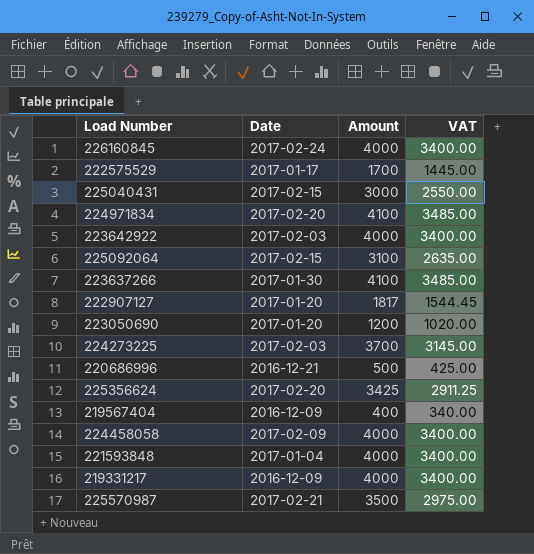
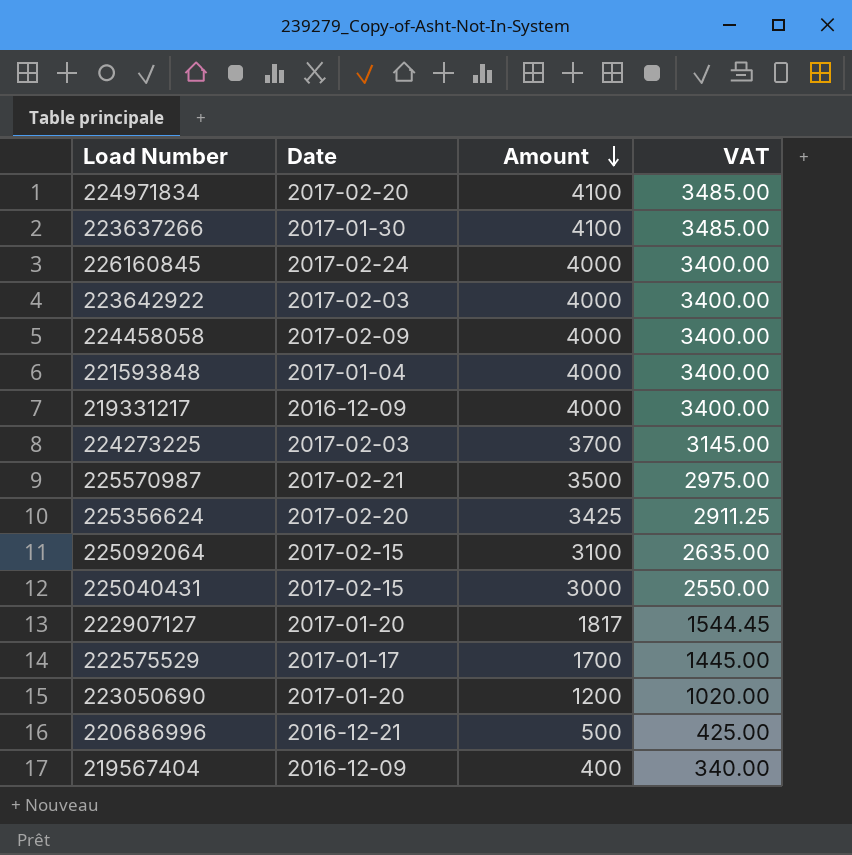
row order: none -> Amount descending

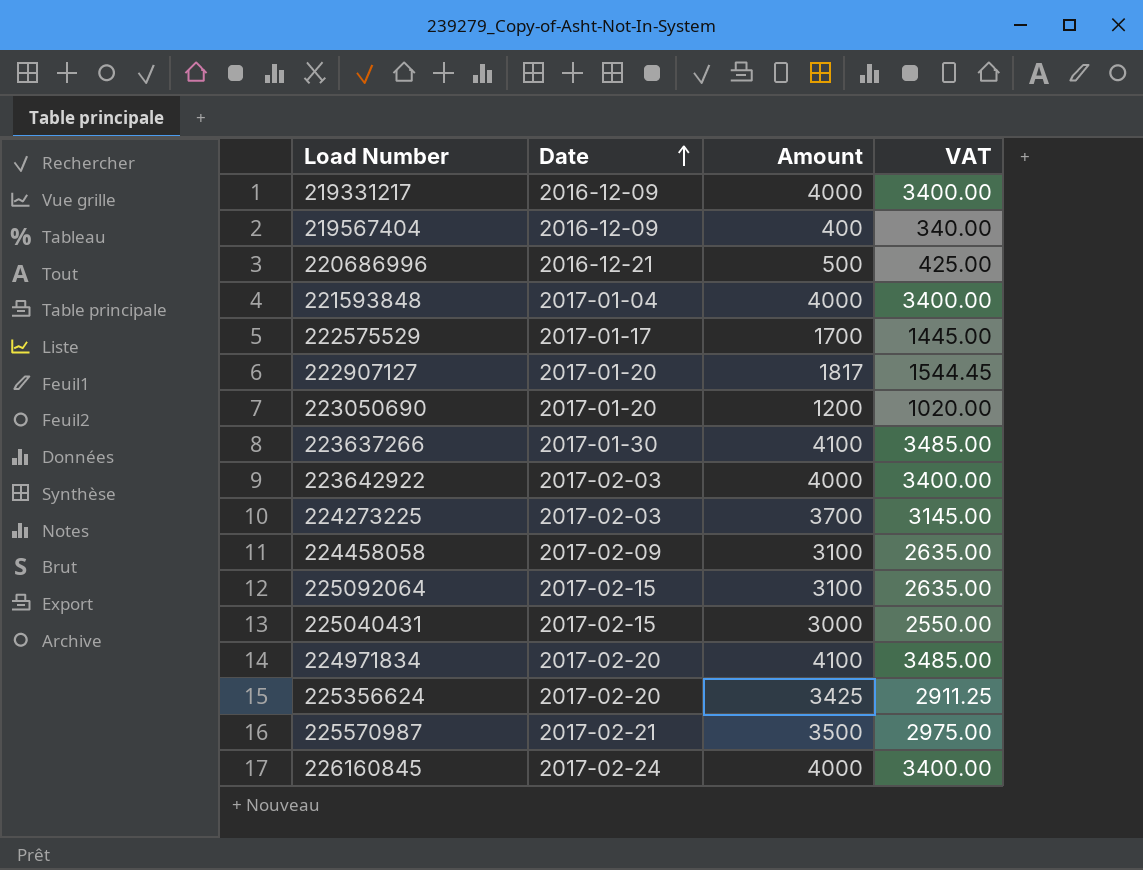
row order: Amount descending -> Date ascending
224458058 | Amount: 4000 -> 3100
224458058 | VAT: 3400.00 -> 2635.00

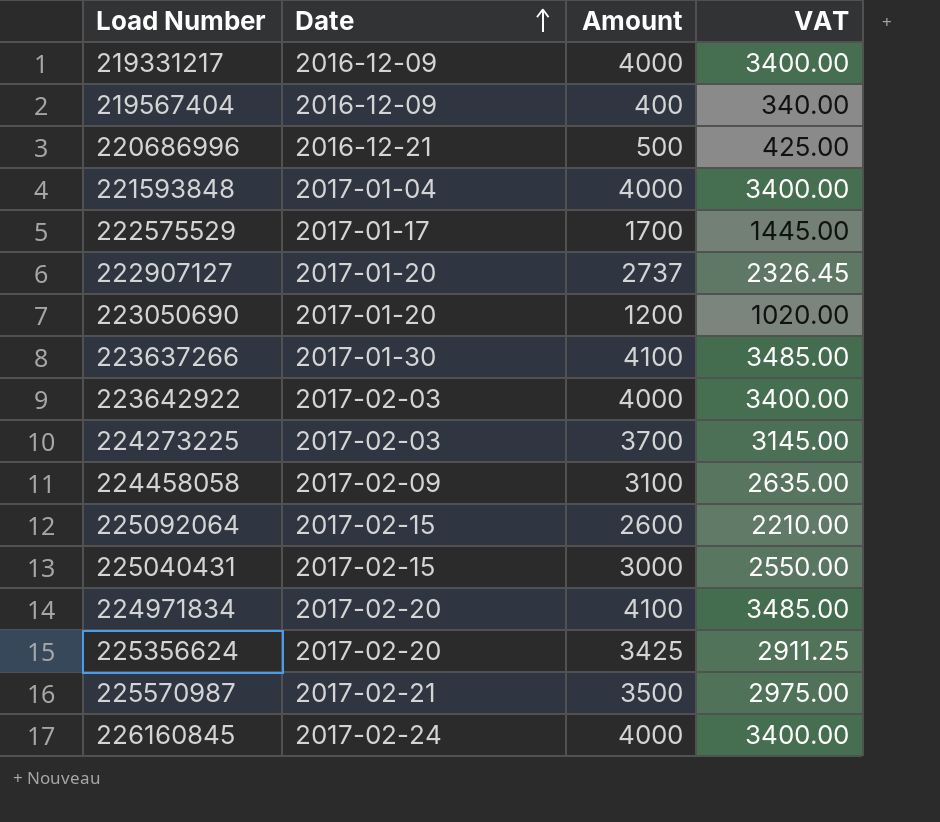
222907127 | Amount: 1817 -> 2737
222907127 | VAT: 1544.45 -> 2326.45
225092064 | Amount: 3100 -> 2600
225092064 | VAT: 2635.00 -> 2210.00

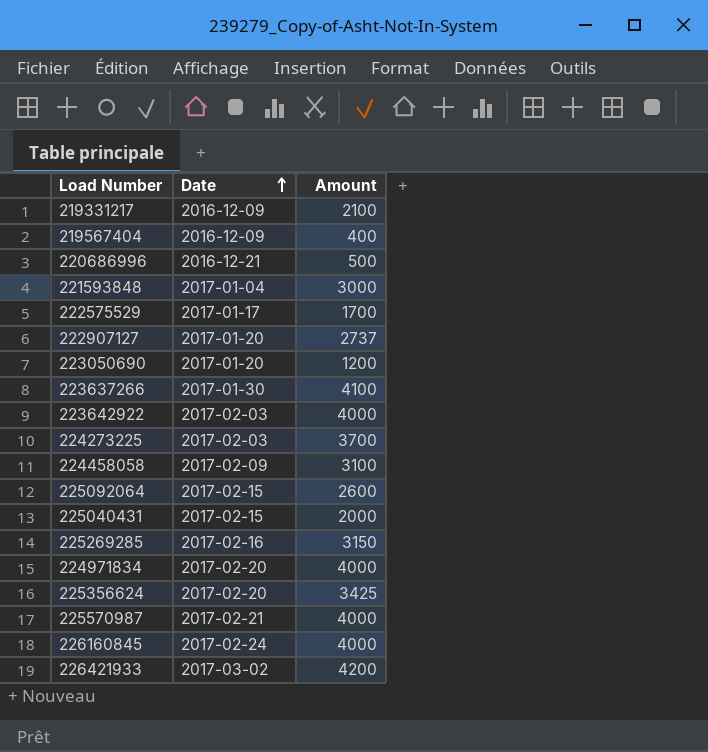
column VAT | formula: [Amount] * 0.85 -> none
219331217 | Amount: 4000 -> 2100
221593848 | Amount: 4000 -> 3000
225040431 | Amount: 3000 -> 2000
row 225269285: none -> 2017-02-16 | 3150
224971834 | Amount: 4100 -> 4000
225570987 | Amount: 3500 -> 4000
row 226421933: none -> 2017-03-02 | 4200

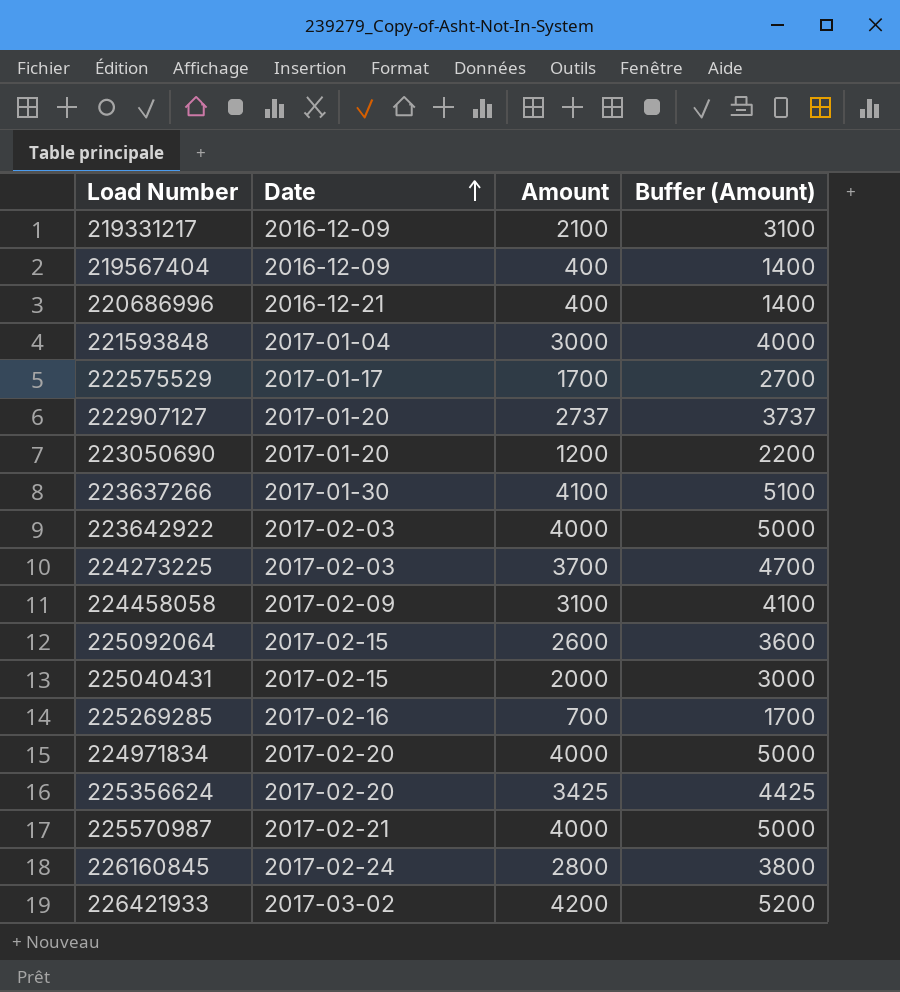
column Buffer (Amount) | formula: none -> [Amount] + 1000
220686996 | Amount: 500 -> 400
225269285 | Amount: 3150 -> 700
226160845 | Amount: 4000 -> 2800

